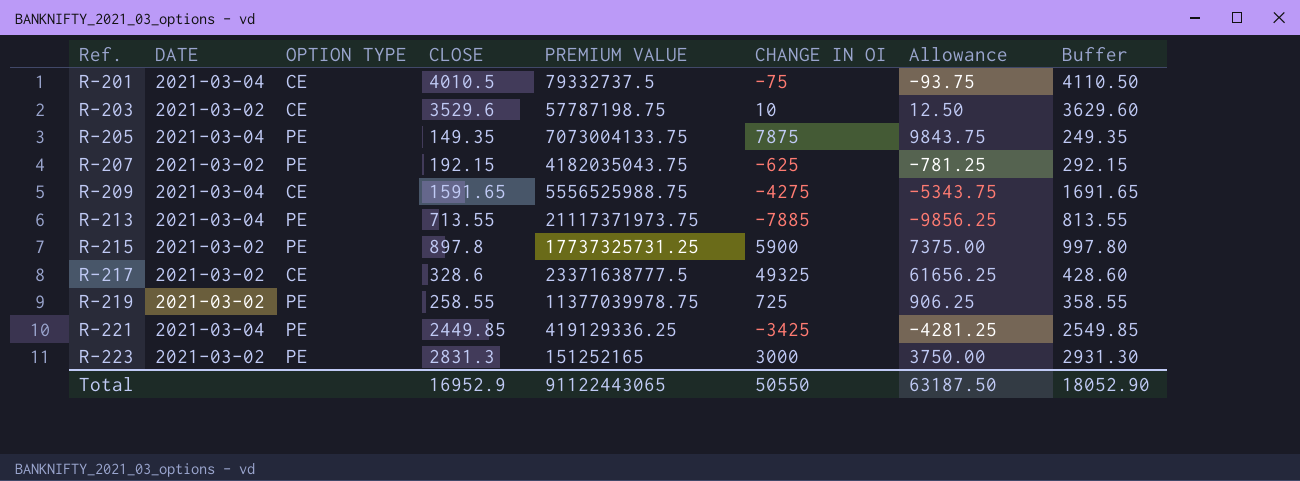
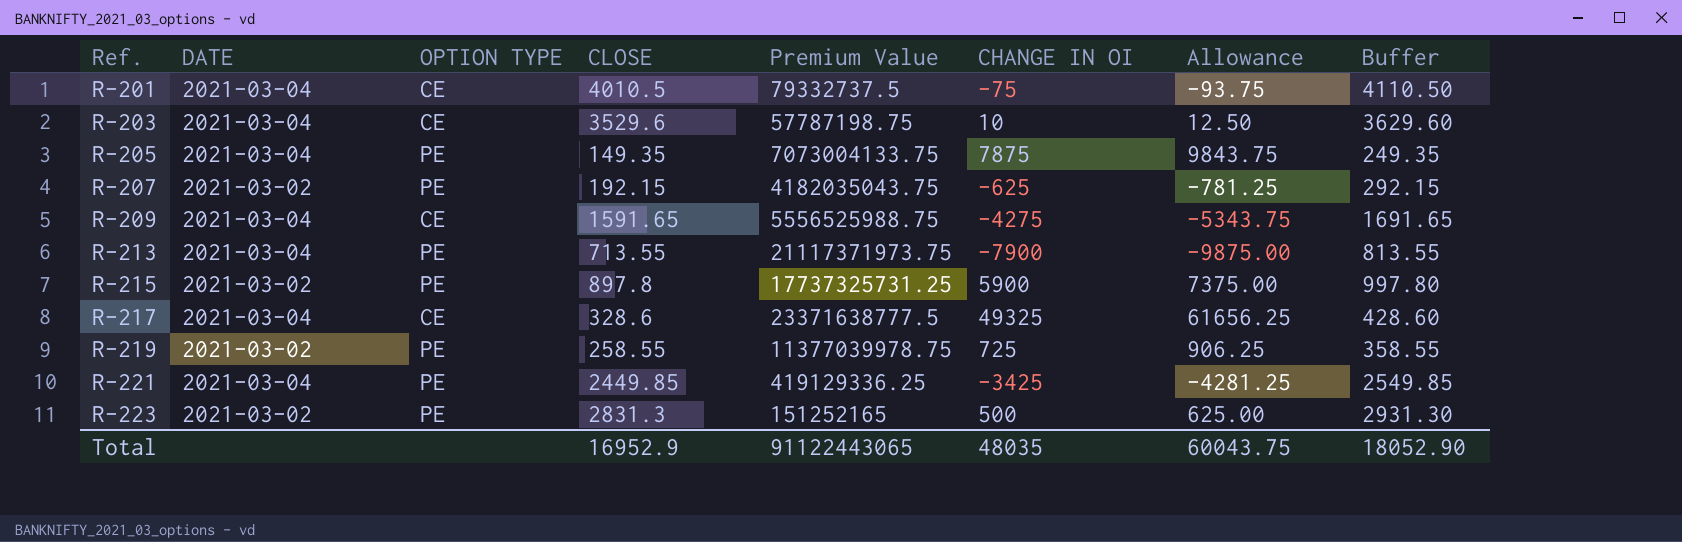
column name: PREMIUM VALUE -> Premium Value
R-203 | DATE: 2021-03-02 -> 2021-03-04
R-213 | CHANGE IN OI: -7885 -> -7900
R-213 | Allowance: -9856.25 -> -9875.00
R-217 | DATE: 2021-03-02 -> 2021-03-04
R-223 | CHANGE IN OI: 3000 -> 500
R-223 | Allowance: 3750.00 -> 625.00
Total | CHANGE IN OI: 50550 -> 48035
Total | Allowance: 63187.50 -> 60043.75

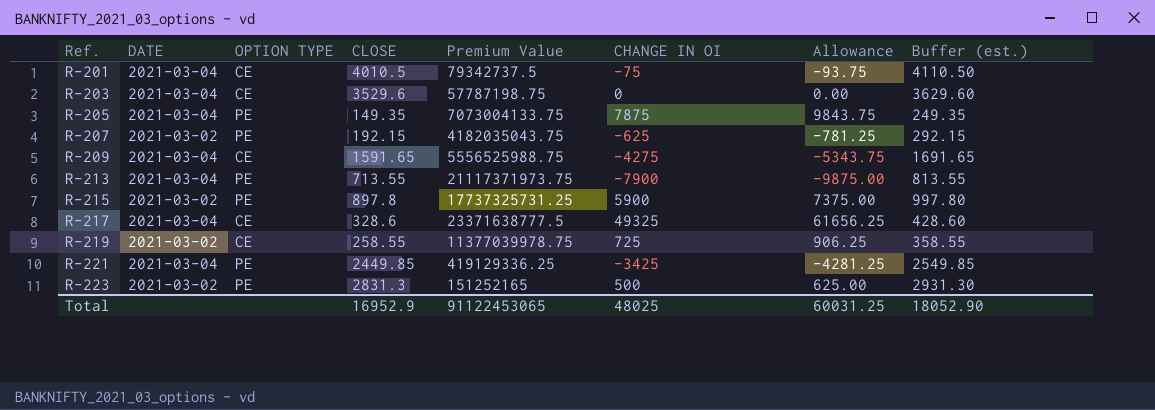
column name: Buffer -> Buffer (est.)
R-201 | Premium Value: 79332737.5 -> 79342737.5
R-203 | CHANGE IN OI: 10 -> 0
R-203 | Allowance: 12.50 -> 0.00
R-219 | OPTION TYPE: PE -> CE
Total | Premium Value: 91122443065 -> 91122453065
Total | CHANGE IN OI: 48035 -> 48025
Total | Allowance: 60043.75 -> 60031.25

